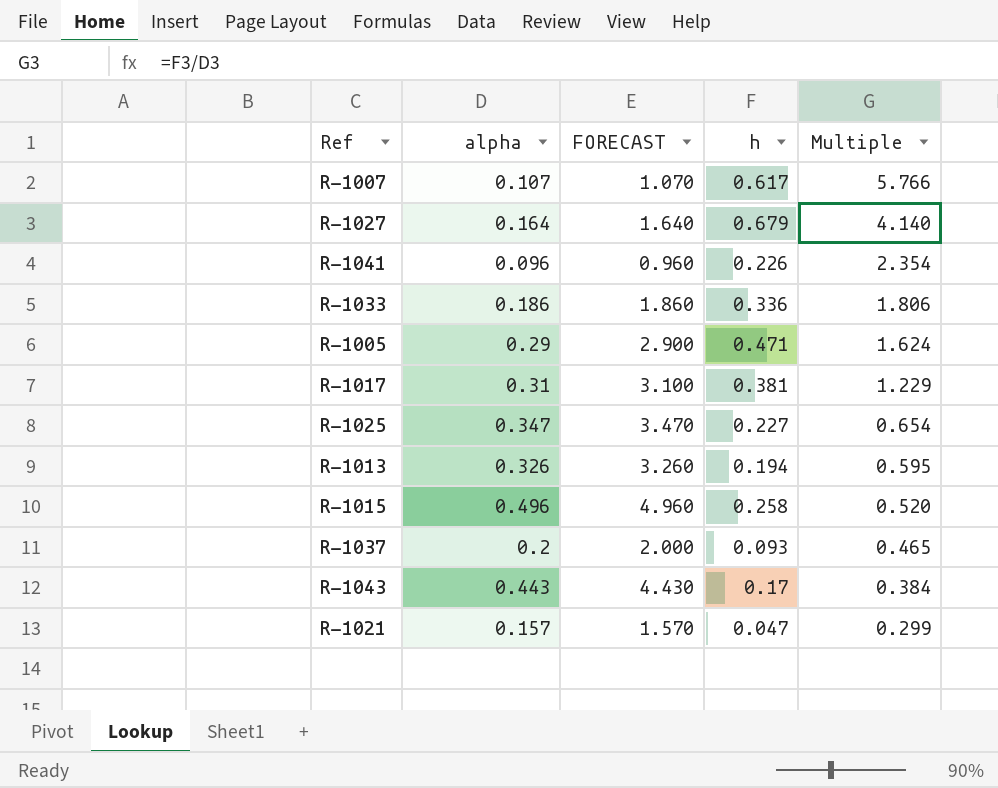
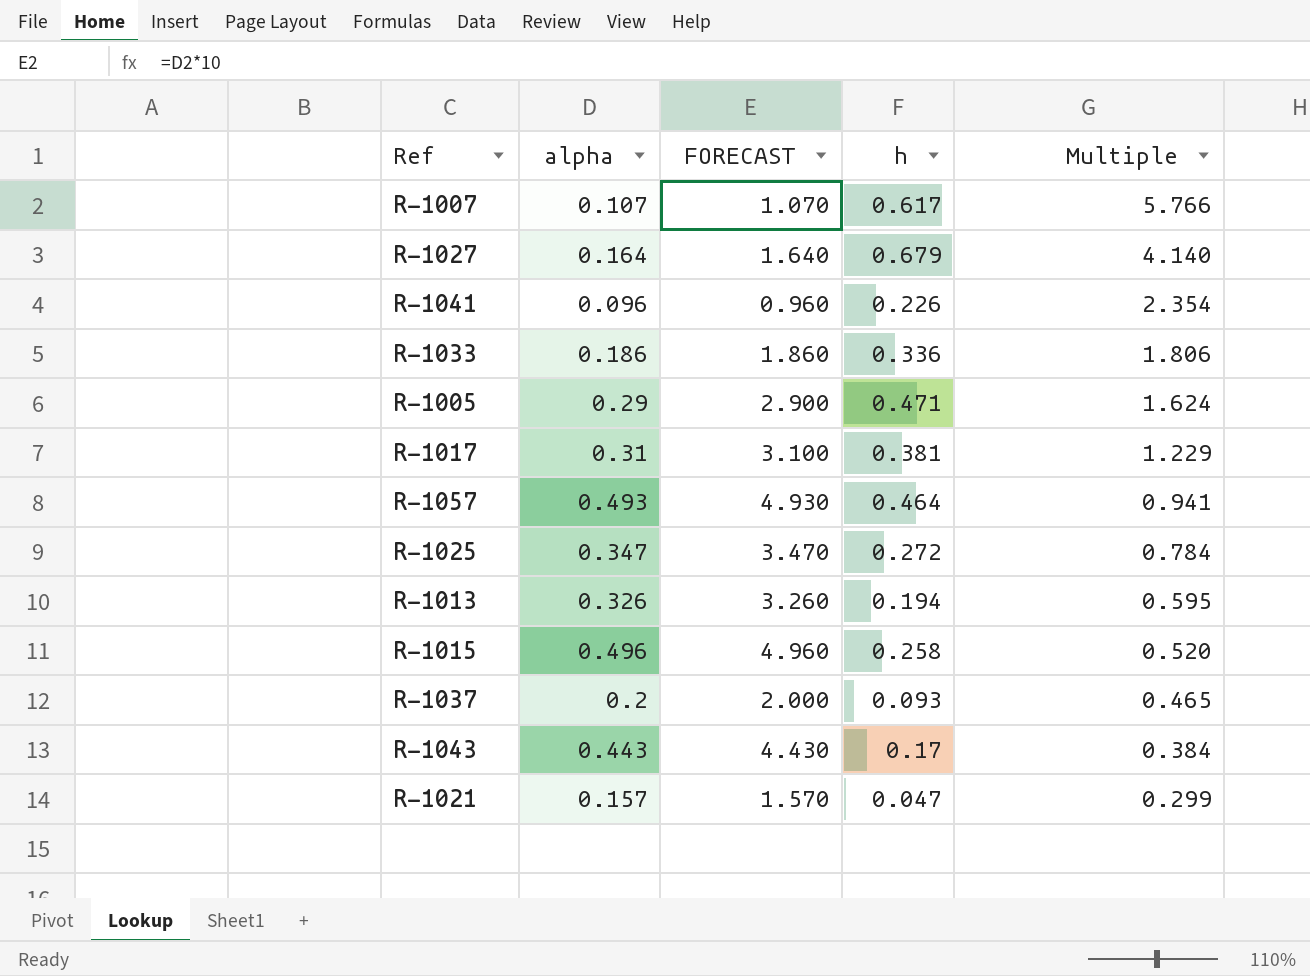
row R-1057: none -> 0.493 | 4.930 | 0.464 | 0.941
R-1025 | h: 0.227 -> 0.272
R-1025 | Multiple: 0.654 -> 0.784

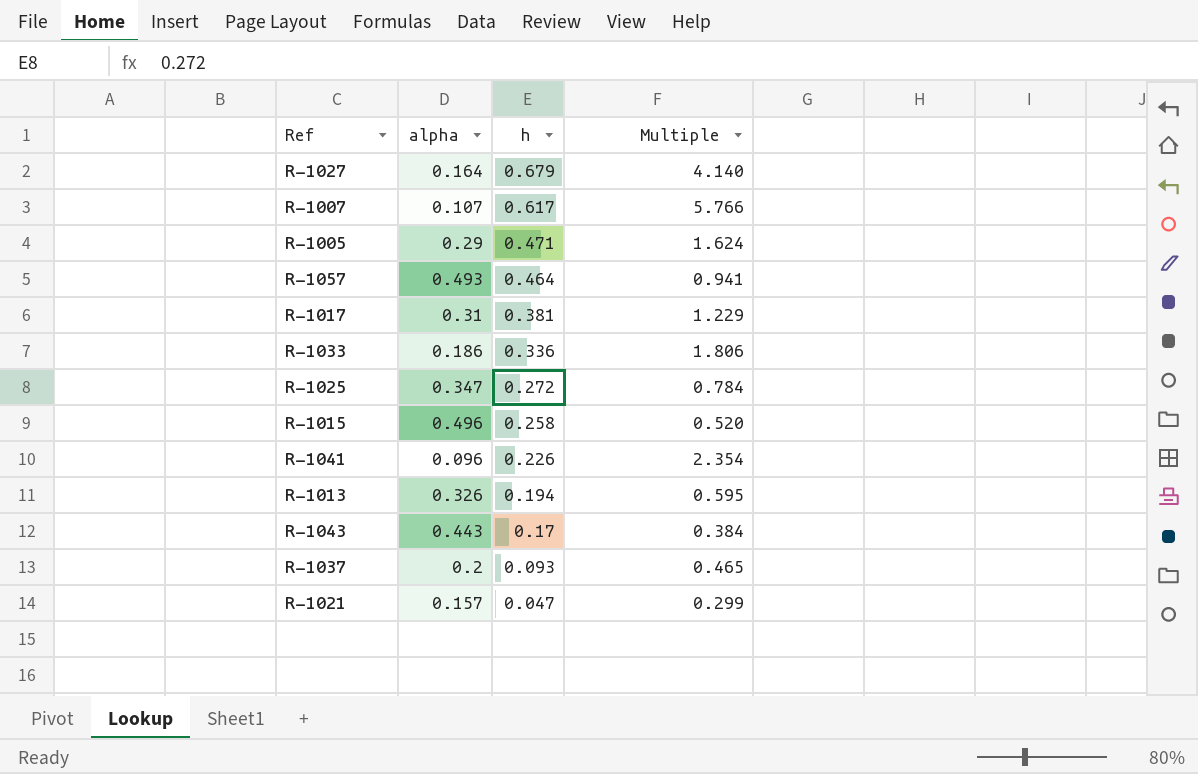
row order: Multiple descending -> h descending
column FORECAST | formula: [alpha] * 10 -> none

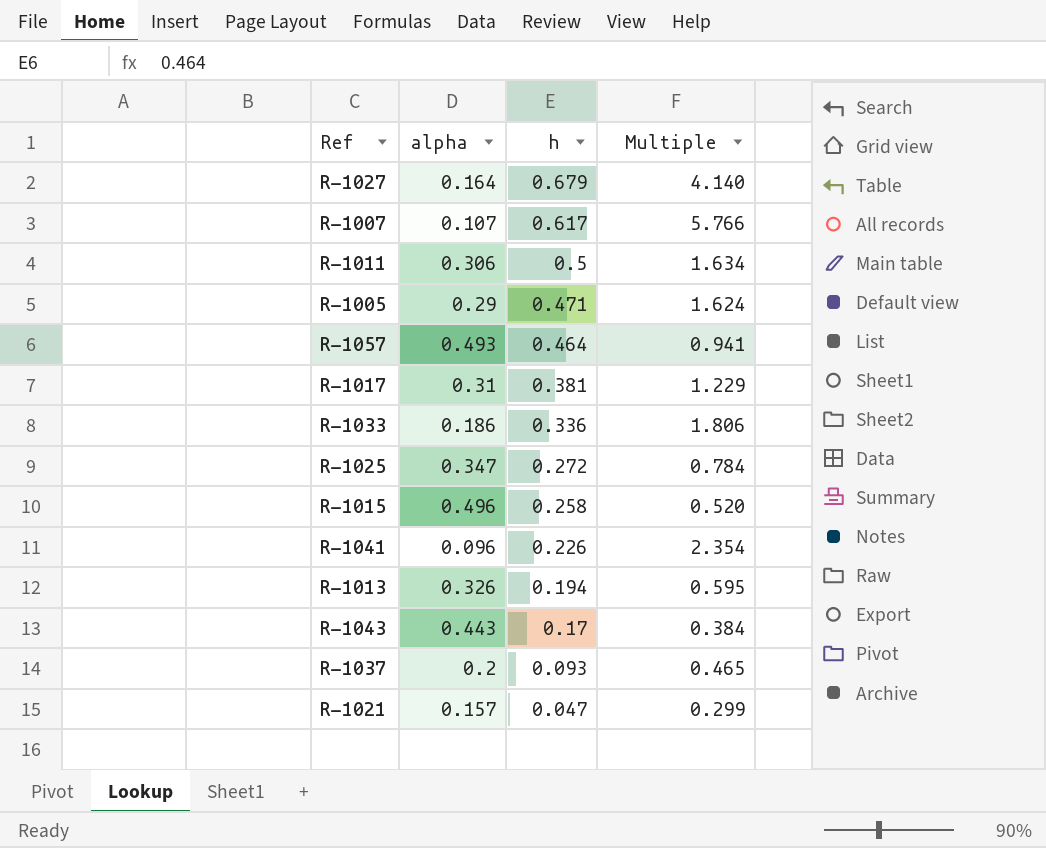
row R-1011: none -> 0.306 | 0.5 | 1.634

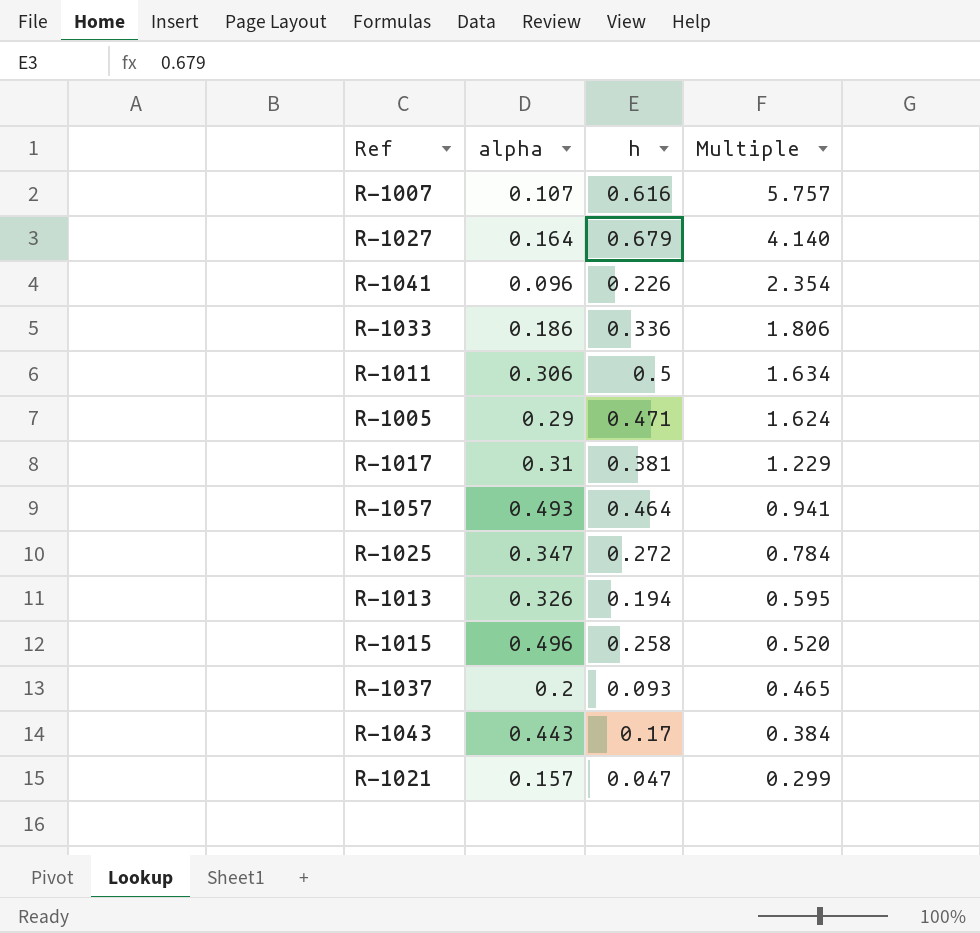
row order: h descending -> Multiple descending
R-1007 | h: 0.617 -> 0.616
R-1007 | Multiple: 5.766 -> 5.757

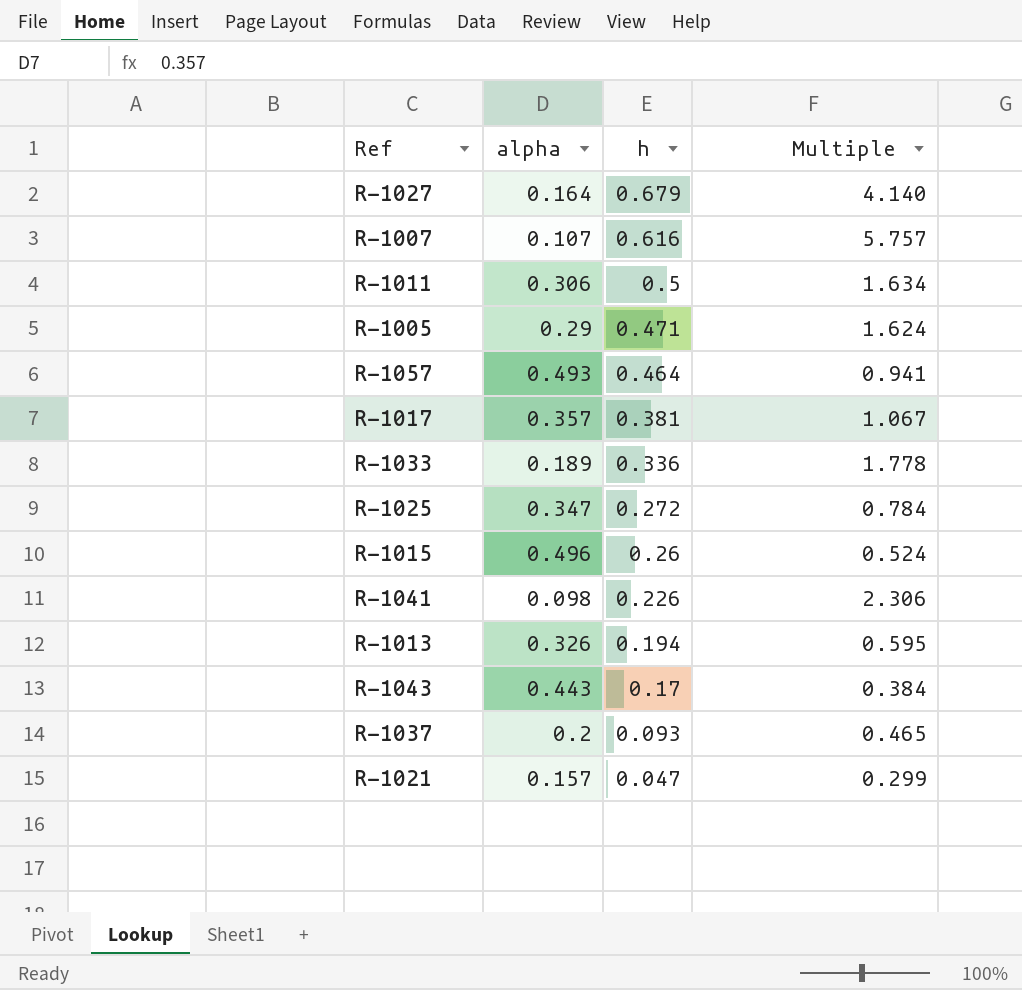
row order: Multiple descending -> h descending
R-1017 | alpha: 0.31 -> 0.357
R-1017 | Multiple: 1.229 -> 1.067
R-1033 | alpha: 0.186 -> 0.189
R-1033 | Multiple: 1.806 -> 1.778
R-1015 | h: 0.258 -> 0.26
R-1015 | Multiple: 0.520 -> 0.524
R-1041 | alpha: 0.096 -> 0.098
R-1041 | Multiple: 2.354 -> 2.306

